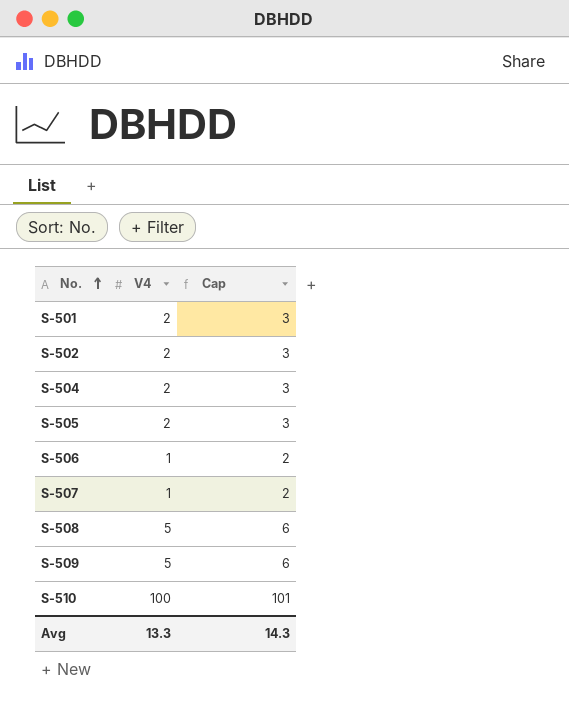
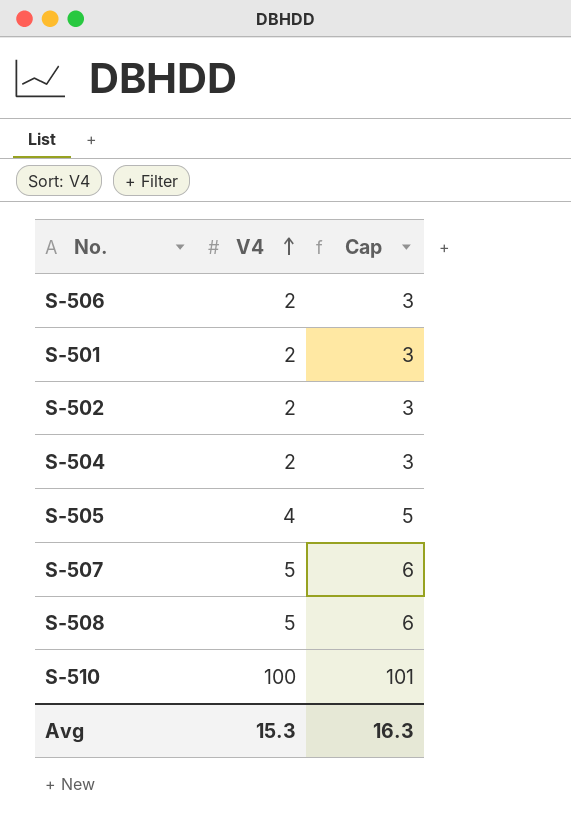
row order: No. ascending -> V4 ascending
row S-509: 5 | 6 -> none
S-506 | V4: 1 -> 2
S-506 | Cap: 2 -> 3
S-505 | V4: 2 -> 4
S-505 | Cap: 3 -> 5
S-507 | V4: 1 -> 5
S-507 | Cap: 2 -> 6
Avg | V4: 13.3 -> 15.3
Avg | Cap: 14.3 -> 16.3

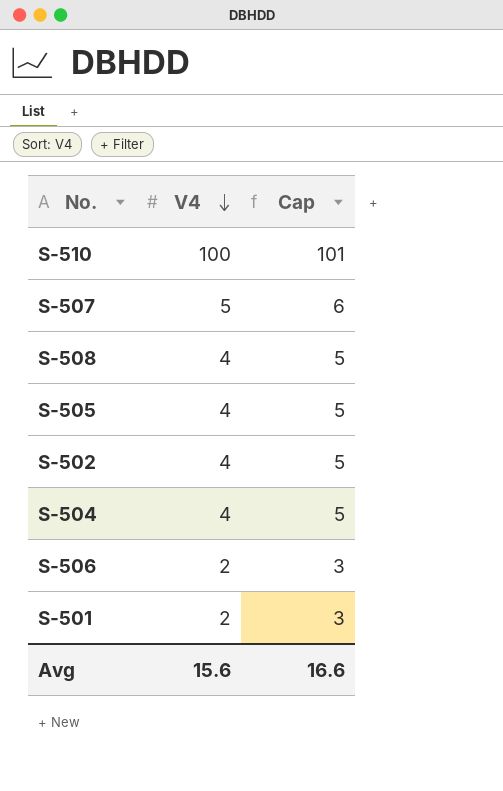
row order: V4 ascending -> V4 descending
S-508 | V4: 5 -> 4
S-508 | Cap: 6 -> 5
S-502 | V4: 2 -> 4
S-502 | Cap: 3 -> 5
S-504 | V4: 2 -> 4
S-504 | Cap: 3 -> 5
Avg | V4: 15.3 -> 15.6
Avg | Cap: 16.3 -> 16.6

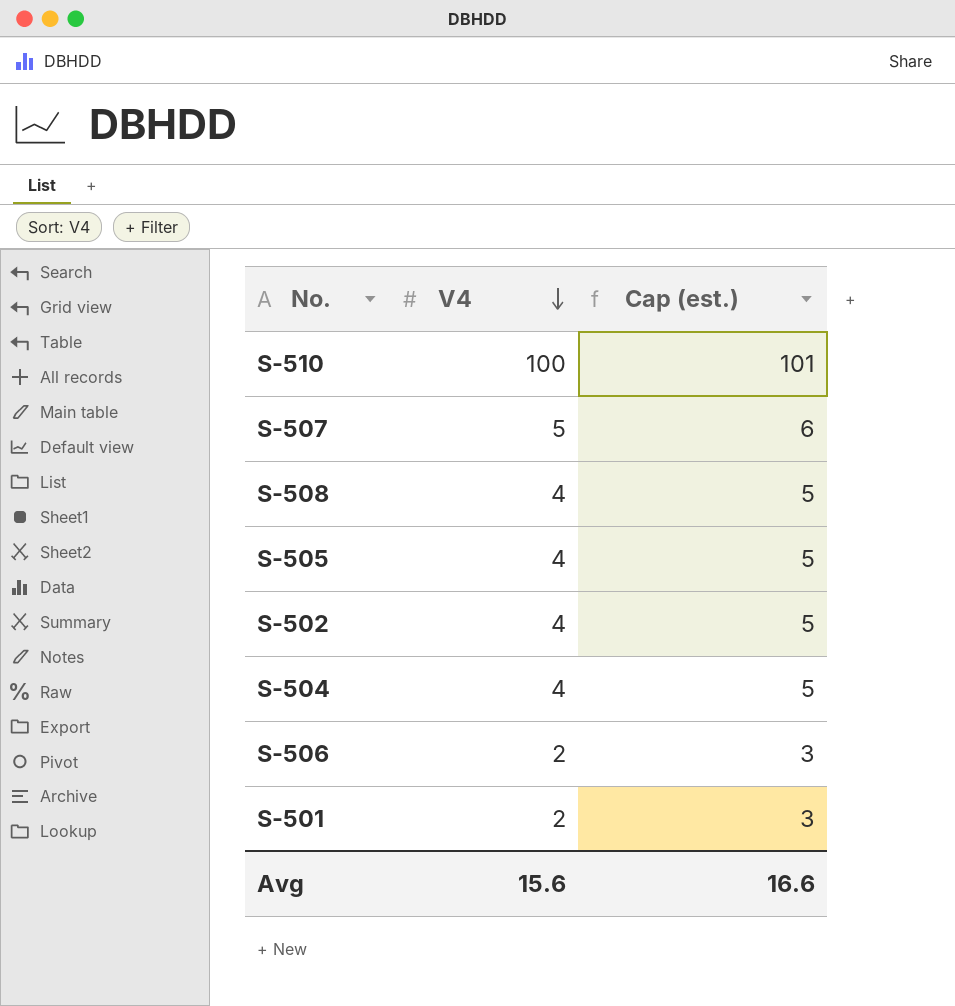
column name: Cap -> Cap (est.)

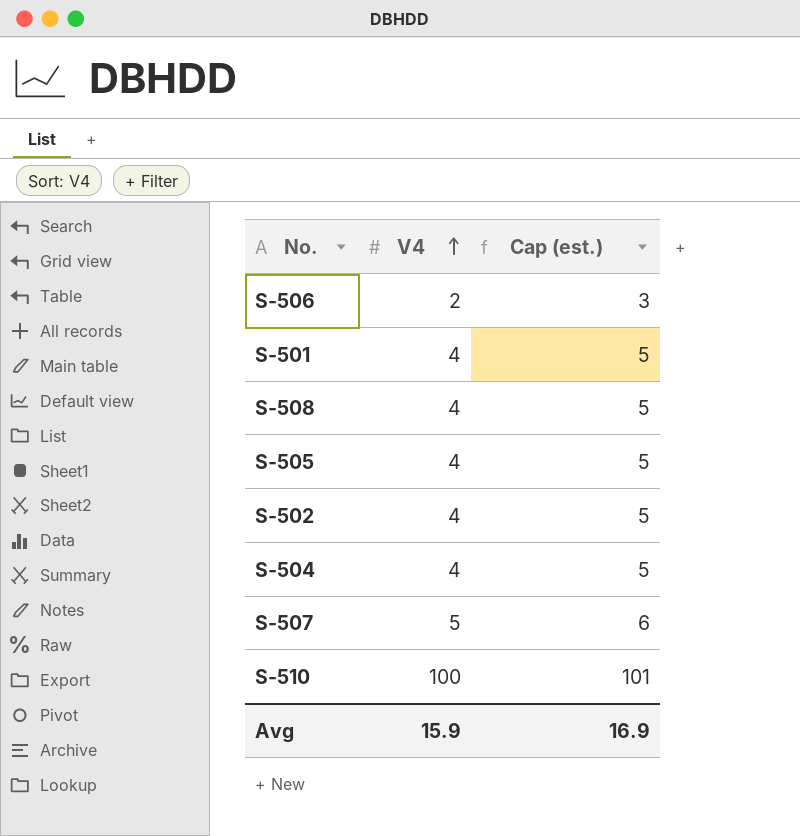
row order: V4 descending -> V4 ascending
S-501 | V4: 2 -> 4
S-501 | Cap (est.): 3 -> 5
Avg | V4: 15.6 -> 15.9
Avg | Cap (est.): 16.6 -> 16.9

